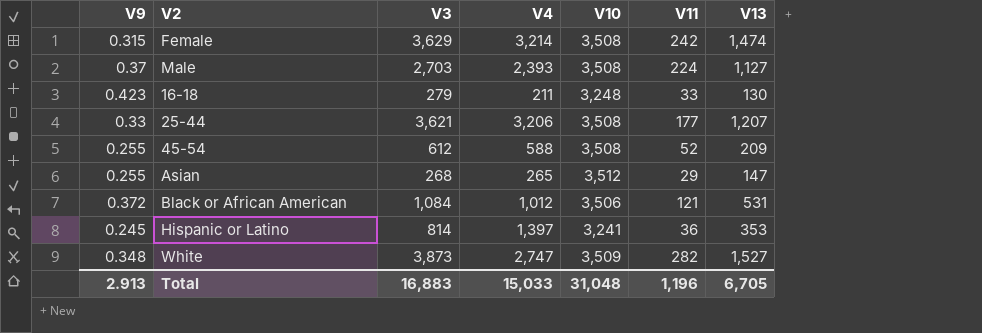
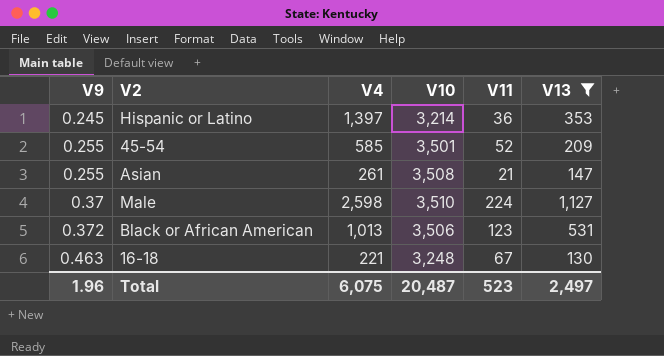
filter: none -> V13 <= 1,127
row order: none -> V9 ascending
column V3 | position: 3 -> none
Hispanic or Latino | V10: 3,241 -> 3,214
45-54 | V4: 588 -> 585
45-54 | V10: 3,508 -> 3,501
Asian | V4: 265 -> 261
Asian | V10: 3,512 -> 3,508
Asian | V11: 29 -> 21
Male | V4: 2,393 -> 2,598
Male | V10: 3,508 -> 3,510
Black or African American | V4: 1,012 -> 1,013
Black or African American | V11: 121 -> 123
16-18 | V9: 0.423 -> 0.463
16-18 | V4: 211 -> 221
16-18 | V11: 33 -> 67
Total | V9: 2.913 -> 1.96
Total | V4: 15,033 -> 6,075
Total | V10: 31,048 -> 20,487
Total | V11: 1,196 -> 523
Total | V13: 6,705 -> 2,497

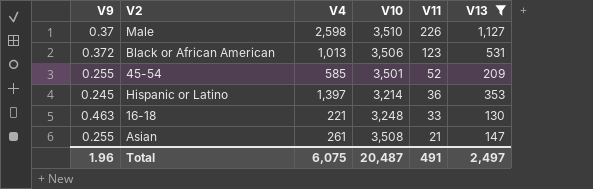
row order: V9 ascending -> V11 descending
Male | V11: 224 -> 226
16-18 | V11: 67 -> 33
Total | V11: 523 -> 491

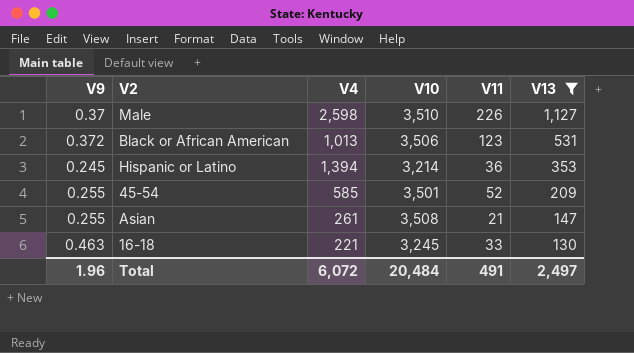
row order: V11 descending -> V13 descending
Hispanic or Latino | V4: 1,397 -> 1,394
16-18 | V10: 3,248 -> 3,245
Total | V4: 6,075 -> 6,072
Total | V10: 20,487 -> 20,484

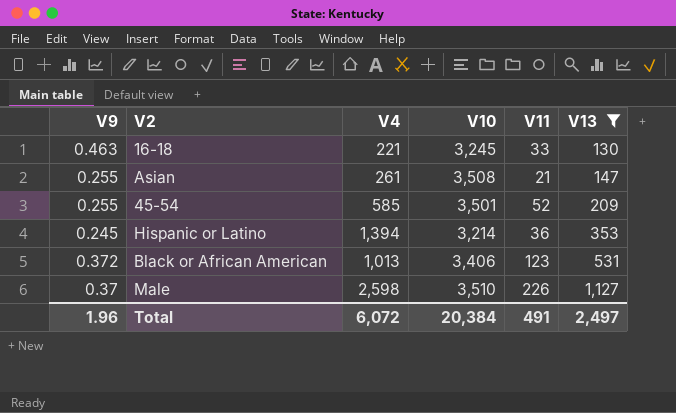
row order: V13 descending -> V13 ascending
Black or African American | V10: 3,506 -> 3,406
Total | V10: 20,484 -> 20,384

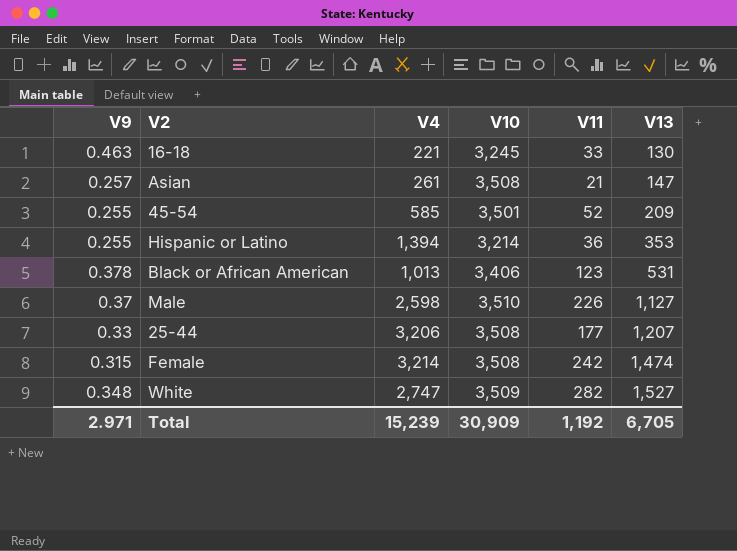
filter: V13 <= 1,127 -> none
Asian | V9: 0.255 -> 0.257
Hispanic or Latino | V9: 0.245 -> 0.255
Black or African American | V9: 0.372 -> 0.378
Total | V9: 1.96 -> 2.971
Total | V4: 6,072 -> 15,239
Total | V10: 20,384 -> 30,909
Total | V11: 491 -> 1,192
Total | V13: 2,497 -> 6,705

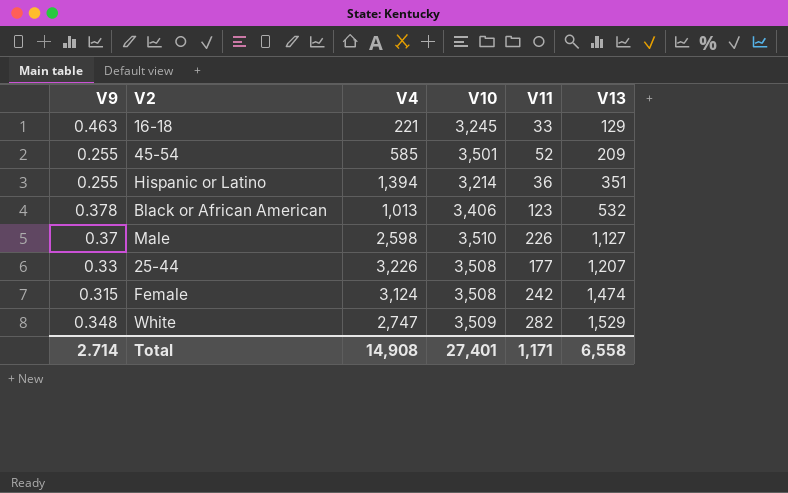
row Asian: 0.257 | 261 | 3,508 | 21 | 147 -> none
16-18 | V13: 130 -> 129
Hispanic or Latino | V13: 353 -> 351
Black or African American | V13: 531 -> 532
25-44 | V4: 3,206 -> 3,226
Female | V4: 3,214 -> 3,124
White | V13: 1,527 -> 1,529
Total | V9: 2.971 -> 2.714
Total | V4: 15,239 -> 14,908
Total | V10: 30,909 -> 27,401
Total | V11: 1,192 -> 1,171
Total | V13: 6,705 -> 6,558

